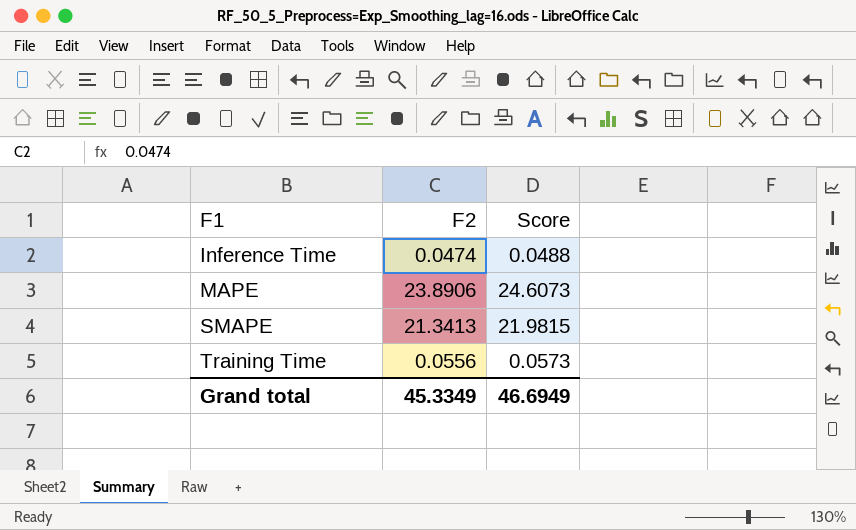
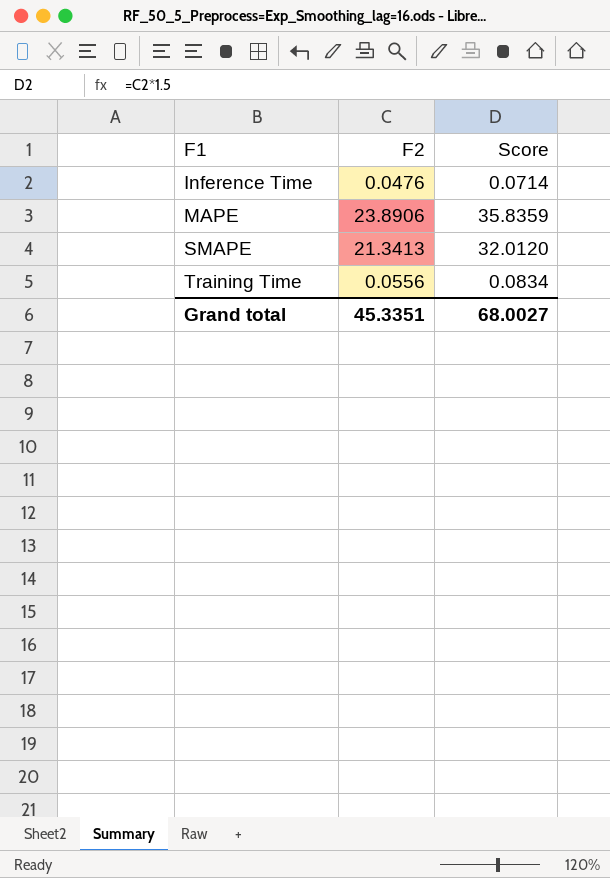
column Score | formula: [F2] * 1.03 -> [F2] * 1.5
Inference Time | F2: 0.0474 -> 0.0476
Grand total | F2: 45.3349 -> 45.3351
Grand total | Score: 46.6949 -> 68.0027

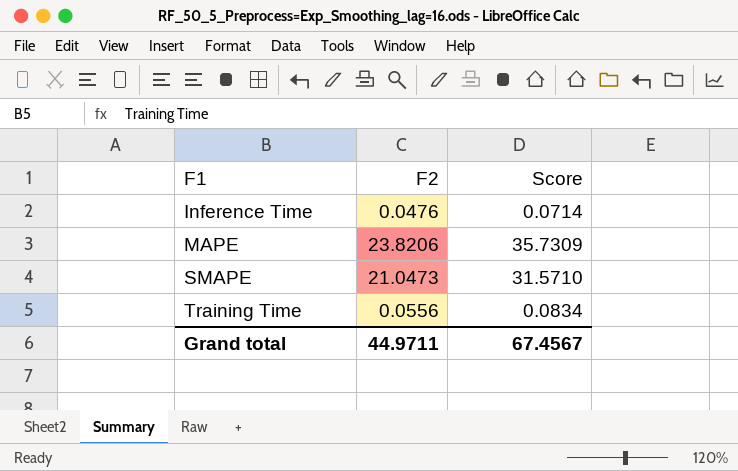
MAPE | F2: 23.8906 -> 23.8206
MAPE | Score: 35.8359 -> 35.7309
SMAPE | F2: 21.3413 -> 21.0473
SMAPE | Score: 32.0120 -> 31.5710
Grand total | F2: 45.3351 -> 44.9711
Grand total | Score: 68.0027 -> 67.4567

